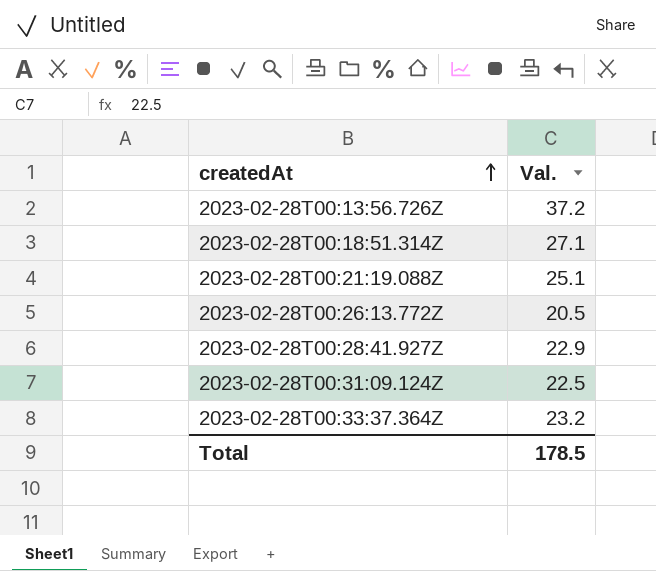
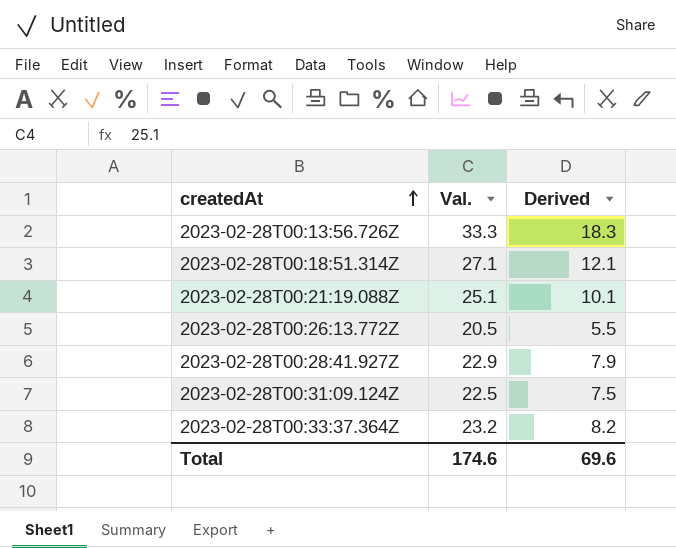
column Derived | formula: none -> [Val.] - 15
2023-02-28T00:13:56.726Z | Val.: 37.2 -> 33.3
Total | Val.: 178.5 -> 174.6

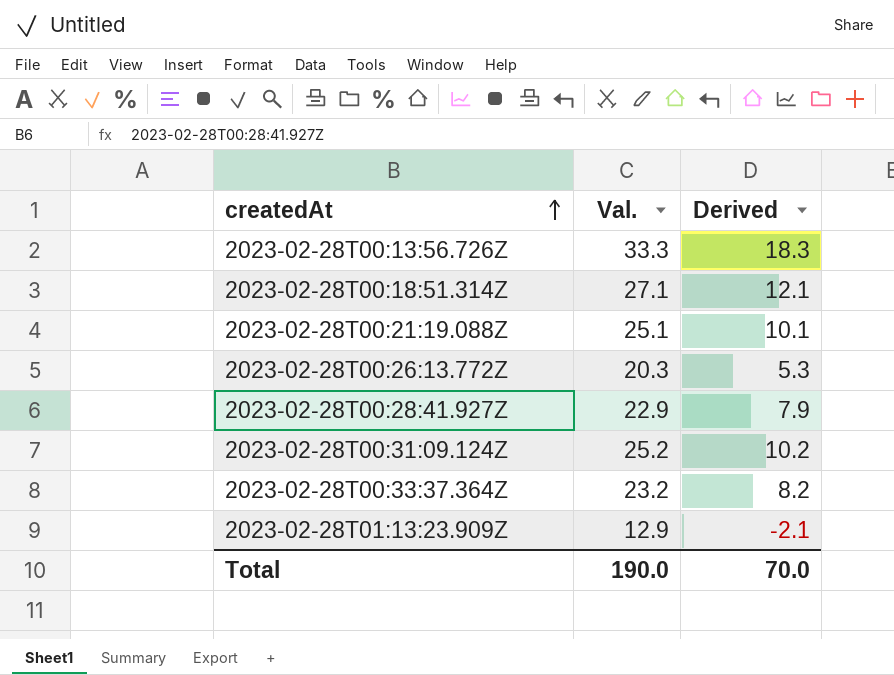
2023-02-28T00:26:13.772Z | Val.: 20.5 -> 20.3
2023-02-28T00:26:13.772Z | Derived: 5.5 -> 5.3
2023-02-28T00:31:09.124Z | Val.: 22.5 -> 25.2
2023-02-28T00:31:09.124Z | Derived: 7.5 -> 10.2
row 2023-02-28T01:13:23.909Z: none -> 12.9 | -2.1
Total | Val.: 174.6 -> 190.0
Total | Derived: 69.6 -> 70.0

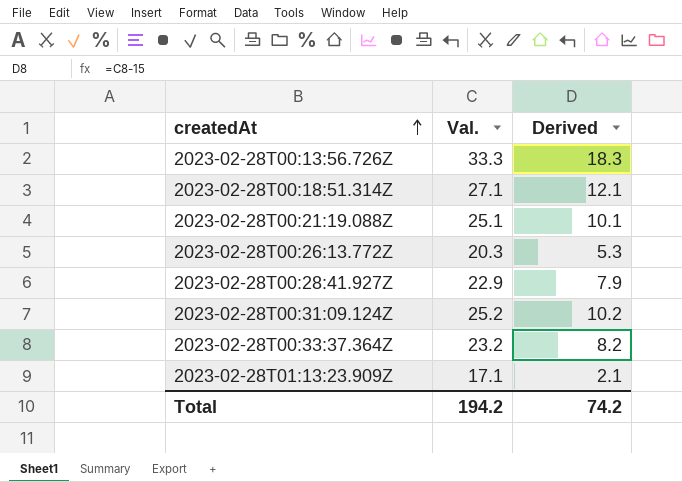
2023-02-28T01:13:23.909Z | Val.: 12.9 -> 17.1
2023-02-28T01:13:23.909Z | Derived: -2.1 -> 2.1
Total | Val.: 190.0 -> 194.2
Total | Derived: 70.0 -> 74.2

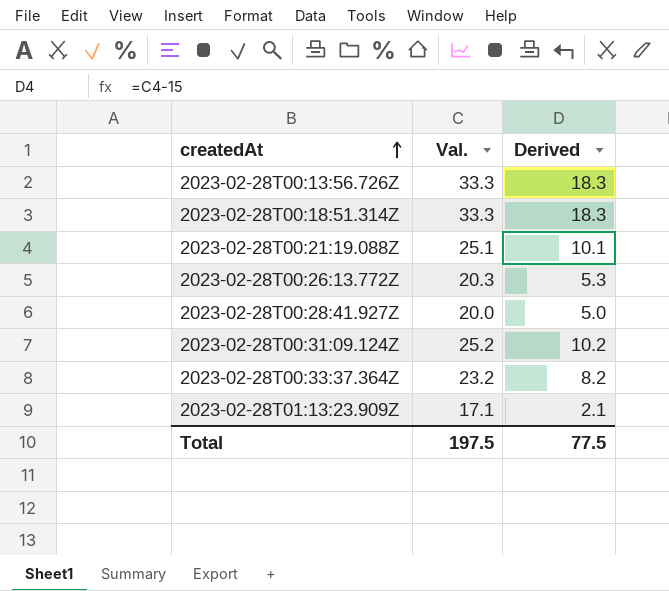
2023-02-28T00:18:51.314Z | Val.: 27.1 -> 33.3
2023-02-28T00:18:51.314Z | Derived: 12.1 -> 18.3
2023-02-28T00:28:41.927Z | Val.: 22.9 -> 20.0
2023-02-28T00:28:41.927Z | Derived: 7.9 -> 5.0
Total | Val.: 194.2 -> 197.5
Total | Derived: 74.2 -> 77.5

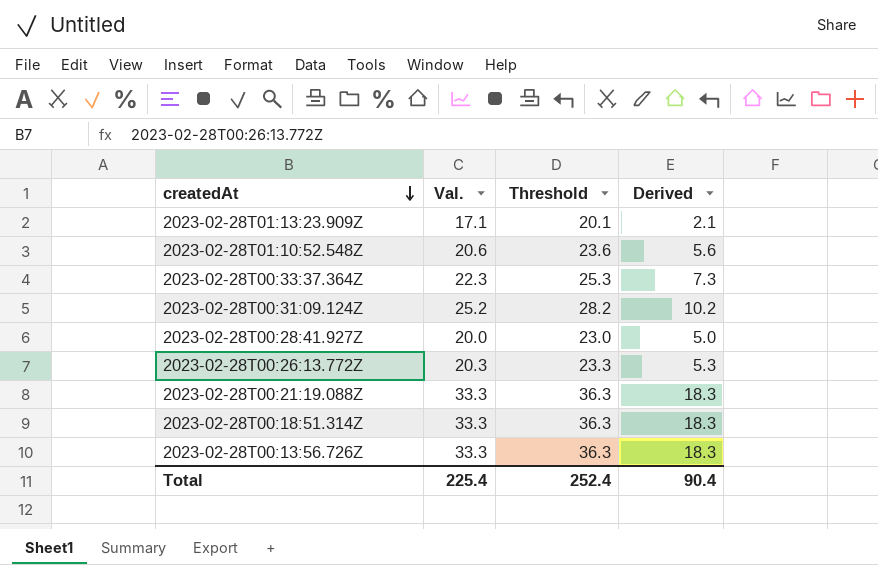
row order: createdAt ascending -> createdAt descending
column Threshold | formula: none -> [Val.] + 3
row 2023-02-28T01:10:52.548Z: none -> 20.6 | 23.6 | 5.6
2023-02-28T00:33:37.364Z | Val.: 23.2 -> 22.3
2023-02-28T00:33:37.364Z | Derived: 8.2 -> 7.3
2023-02-28T00:21:19.088Z | Val.: 25.1 -> 33.3
2023-02-28T00:21:19.088Z | Derived: 10.1 -> 18.3
Total | Val.: 197.5 -> 225.4
Total | Derived: 77.5 -> 90.4

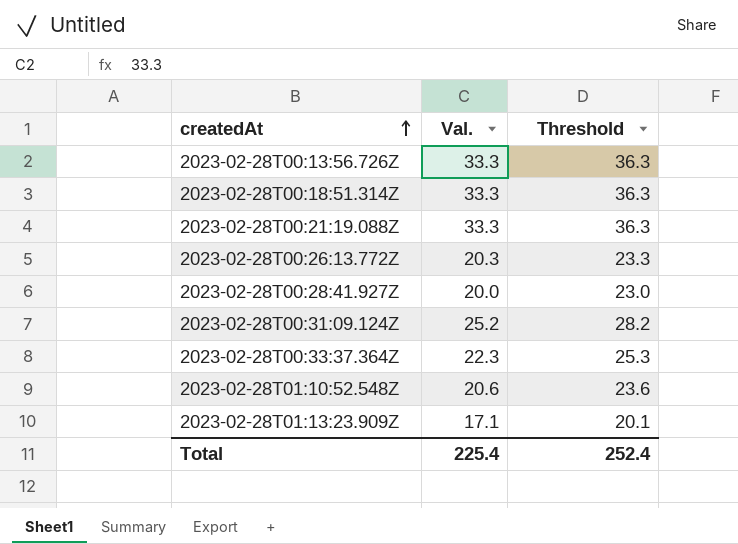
row order: createdAt descending -> createdAt ascending
column Derived | formula: [Val.] - 15 -> none

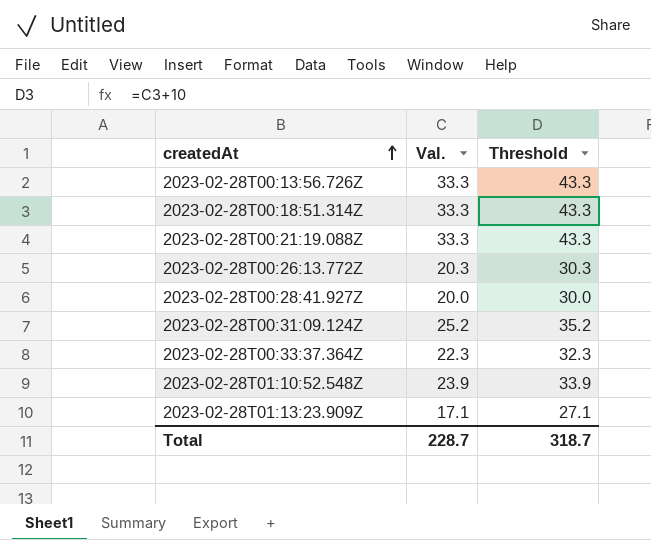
column Threshold | formula: [Val.] + 3 -> [Val.] + 10
2023-02-28T01:10:52.548Z | Val.: 20.6 -> 23.9
Total | Val.: 225.4 -> 228.7
Total | Threshold: 252.4 -> 318.7

